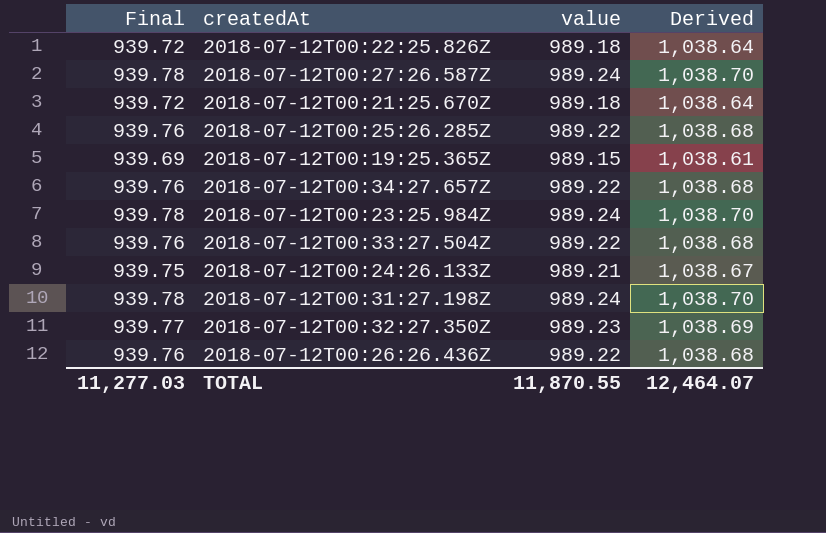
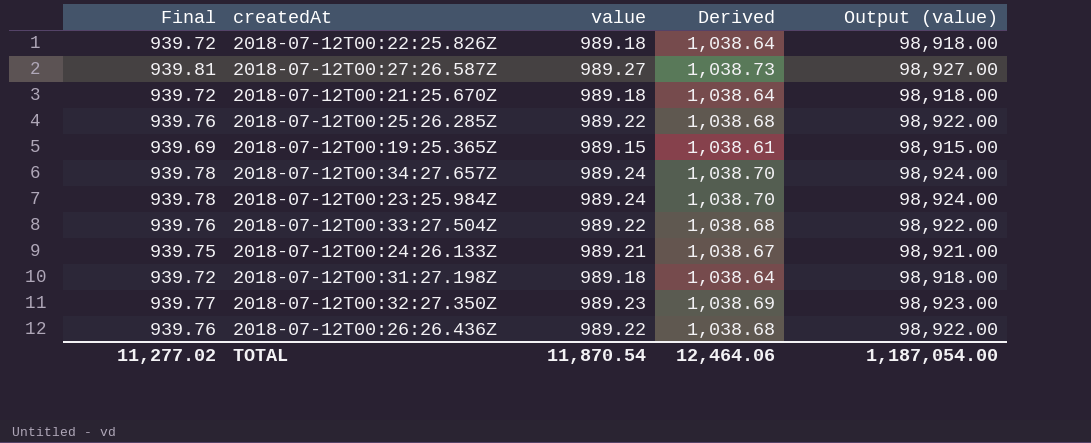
column Output (value) | formula: none -> [value] * 100
2018-07-12T00:27:26.587Z | Final: 939.78 -> 939.81
2018-07-12T00:27:26.587Z | value: 989.24 -> 989.27
2018-07-12T00:27:26.587Z | Derived: 1,038.70 -> 1,038.73
2018-07-12T00:34:27.657Z | Final: 939.76 -> 939.78
2018-07-12T00:34:27.657Z | value: 989.22 -> 989.24
2018-07-12T00:34:27.657Z | Derived: 1,038.68 -> 1,038.70
2018-07-12T00:31:27.198Z | Final: 939.78 -> 939.72
2018-07-12T00:31:27.198Z | value: 989.24 -> 989.18
2018-07-12T00:31:27.198Z | Derived: 1,038.70 -> 1,038.64
TOTAL | Final: 11,277.03 -> 11,277.02
TOTAL | value: 11,870.55 -> 11,870.54
TOTAL | Derived: 12,464.07 -> 12,464.06

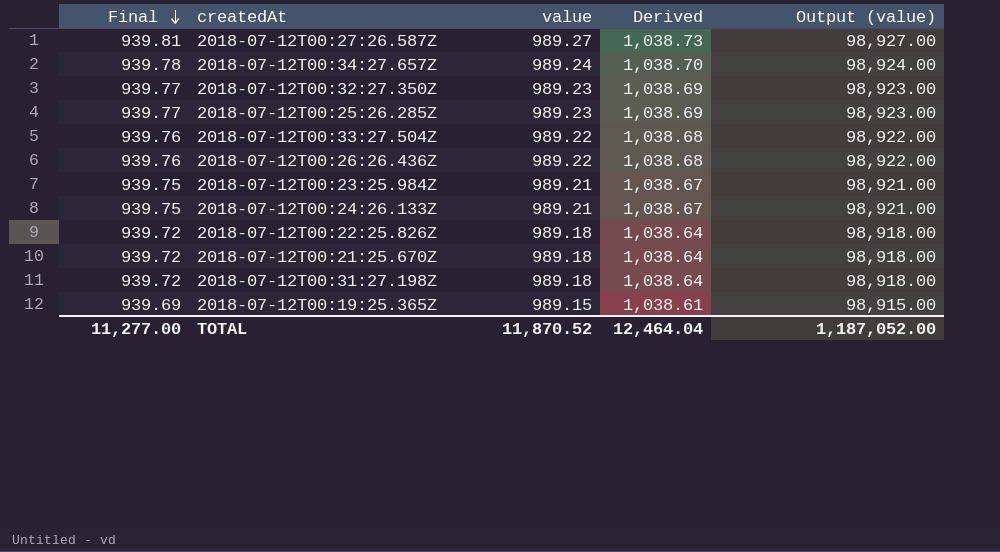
row order: none -> Final descending
2018-07-12T00:25:26.285Z | Final: 939.76 -> 939.77
2018-07-12T00:25:26.285Z | value: 989.22 -> 989.23
2018-07-12T00:25:26.285Z | Derived: 1,038.68 -> 1,038.69
2018-07-12T00:25:26.285Z | Output (value): 98,922.00 -> 98,923.00
2018-07-12T00:23:25.984Z | Final: 939.78 -> 939.75
2018-07-12T00:23:25.984Z | value: 989.24 -> 989.21
2018-07-12T00:23:25.984Z | Derived: 1,038.70 -> 1,038.67
2018-07-12T00:23:25.984Z | Output (value): 98,924.00 -> 98,921.00
TOTAL | Final: 11,277.02 -> 11,277.00
TOTAL | value: 11,870.54 -> 11,870.52
TOTAL | Derived: 12,464.06 -> 12,464.04
TOTAL | Output (value): 1,187,054.00 -> 1,187,052.00

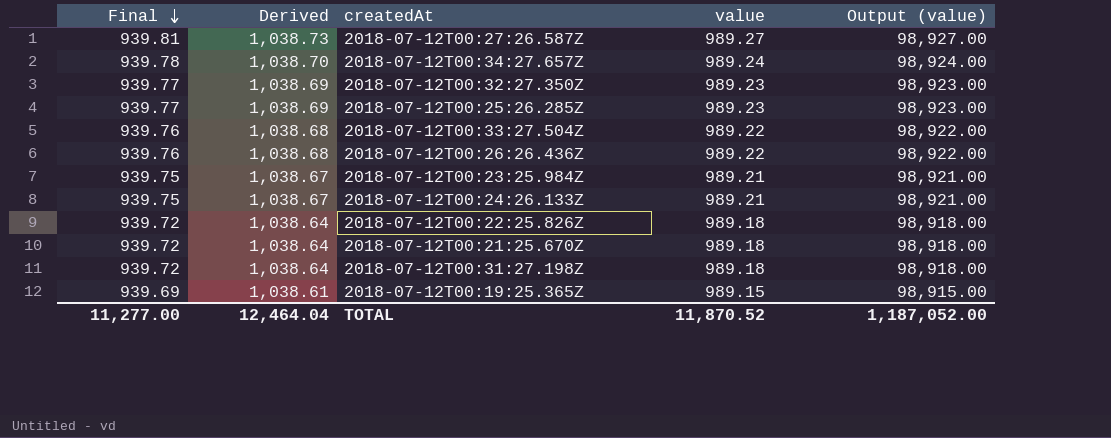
column Derived | position: 4 -> 2

